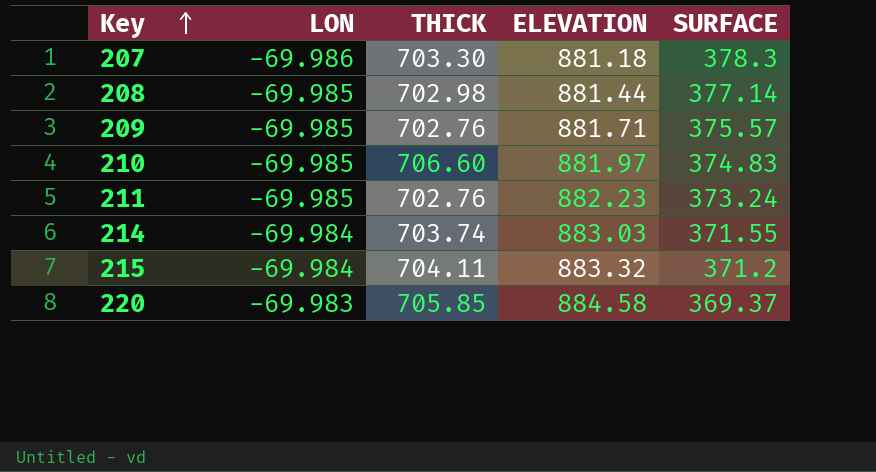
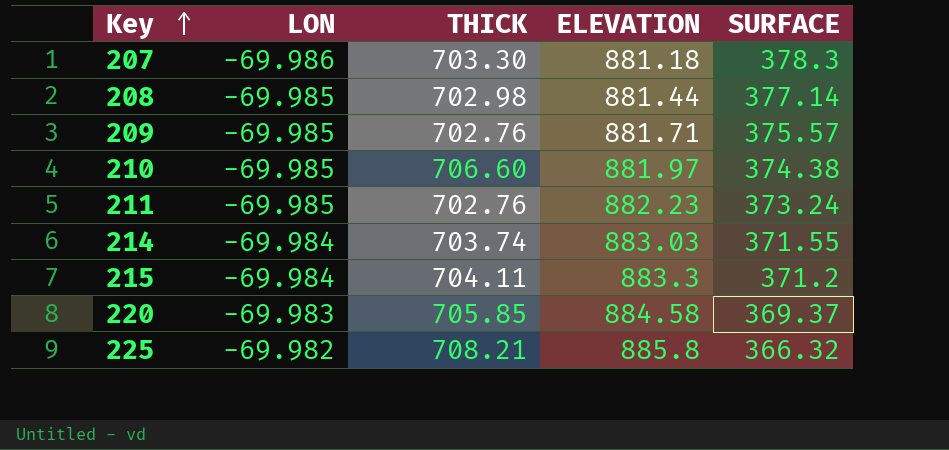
210 | SURFACE: 374.83 -> 374.38
215 | ELEVATION: 883.32 -> 883.3
row 225: none -> -69.982 | 708.21 | 885.8 | 366.32

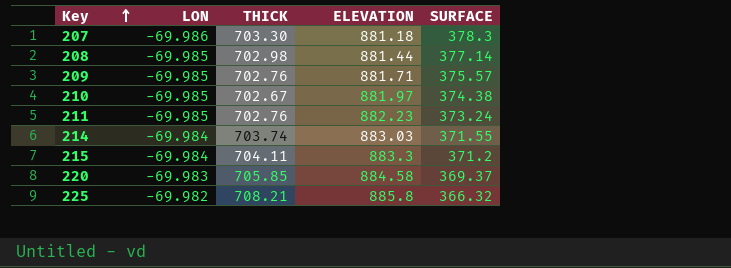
210 | THICK: 706.60 -> 702.67

